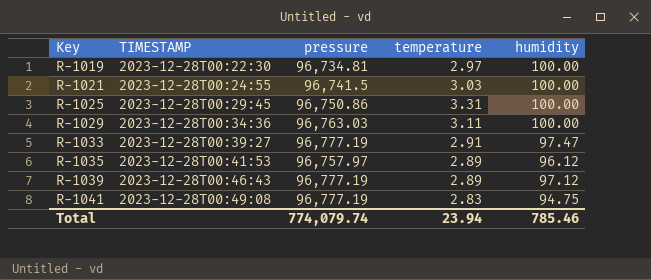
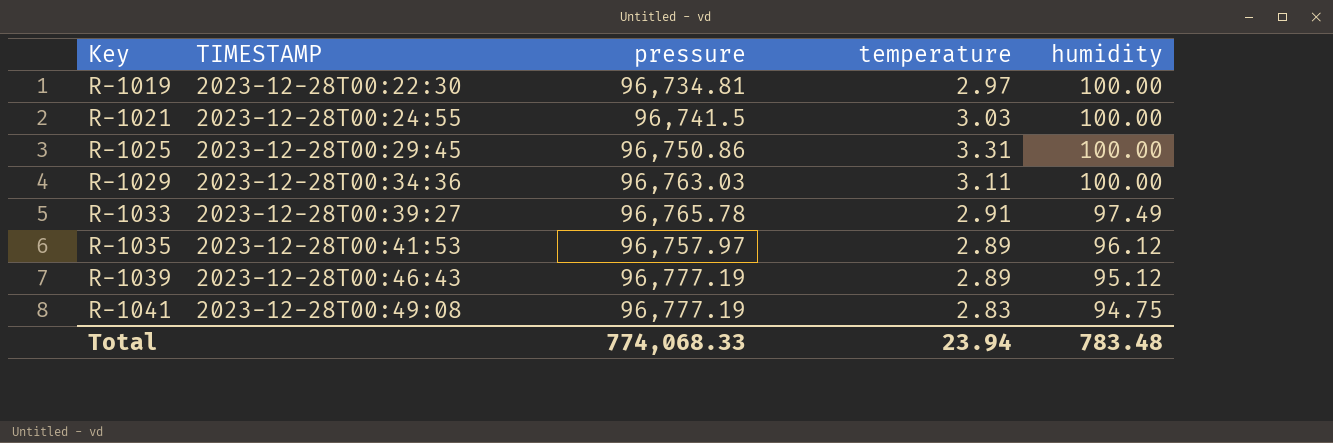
R-1033 | pressure: 96,777.19 -> 96,765.78
R-1033 | humidity: 97.47 -> 97.49
R-1039 | humidity: 97.12 -> 95.12
Total | pressure: 774,079.74 -> 774,068.33
Total | humidity: 785.46 -> 783.48

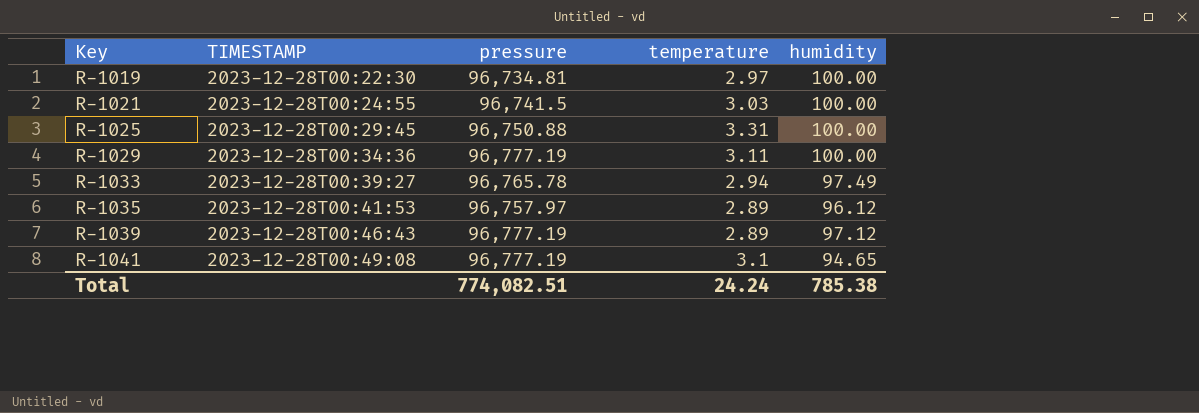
R-1025 | pressure: 96,750.86 -> 96,750.88
R-1029 | pressure: 96,763.03 -> 96,777.19
R-1033 | temperature: 2.91 -> 2.94
R-1039 | humidity: 95.12 -> 97.12
R-1041 | temperature: 2.83 -> 3.1
R-1041 | humidity: 94.75 -> 94.65
Total | pressure: 774,068.33 -> 774,082.51
Total | temperature: 23.94 -> 24.24
Total | humidity: 783.48 -> 785.38

